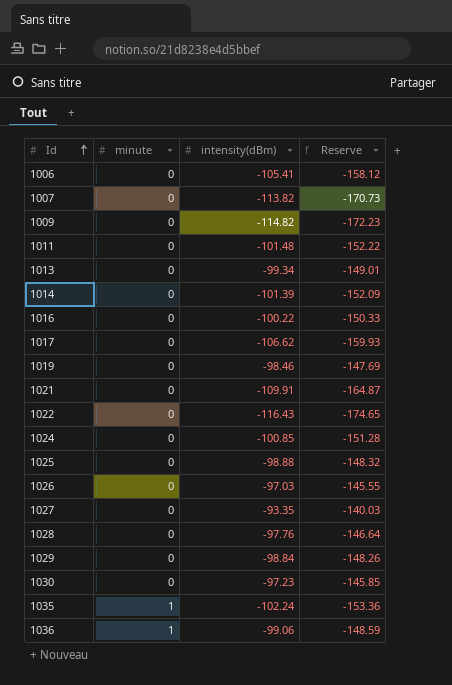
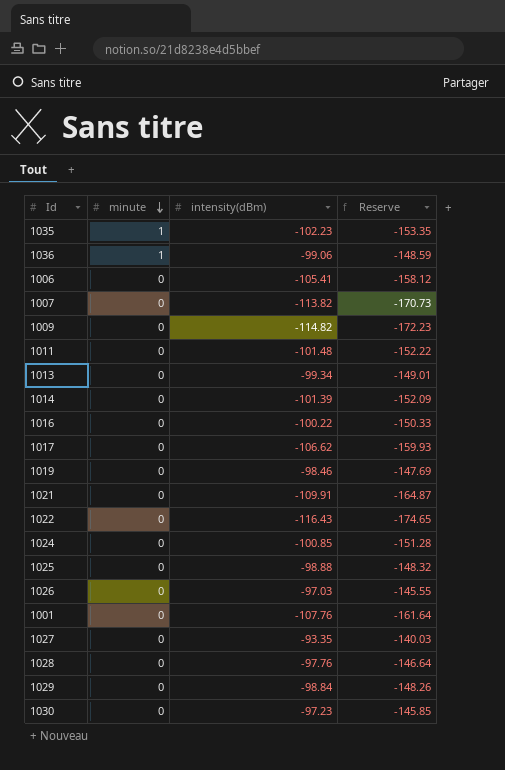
row order: Id ascending -> minute descending
1035 | intensity(dBm): -102.24 -> -102.23
1035 | Reserve: -153.36 -> -153.35
row 1001: none -> 0 | -107.76 | -161.64

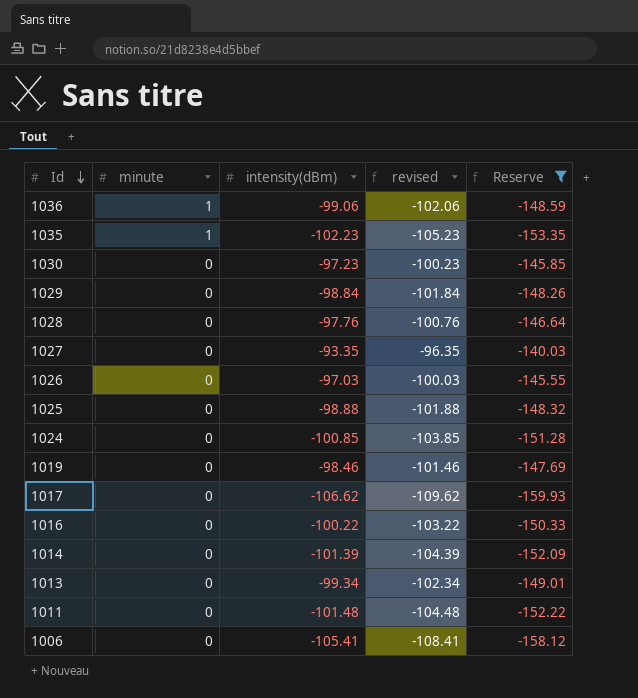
filter: none -> Reserve >= -159.93
row order: minute descending -> Id descending
column revised | formula: none -> [intensity(dBm)] - 3

